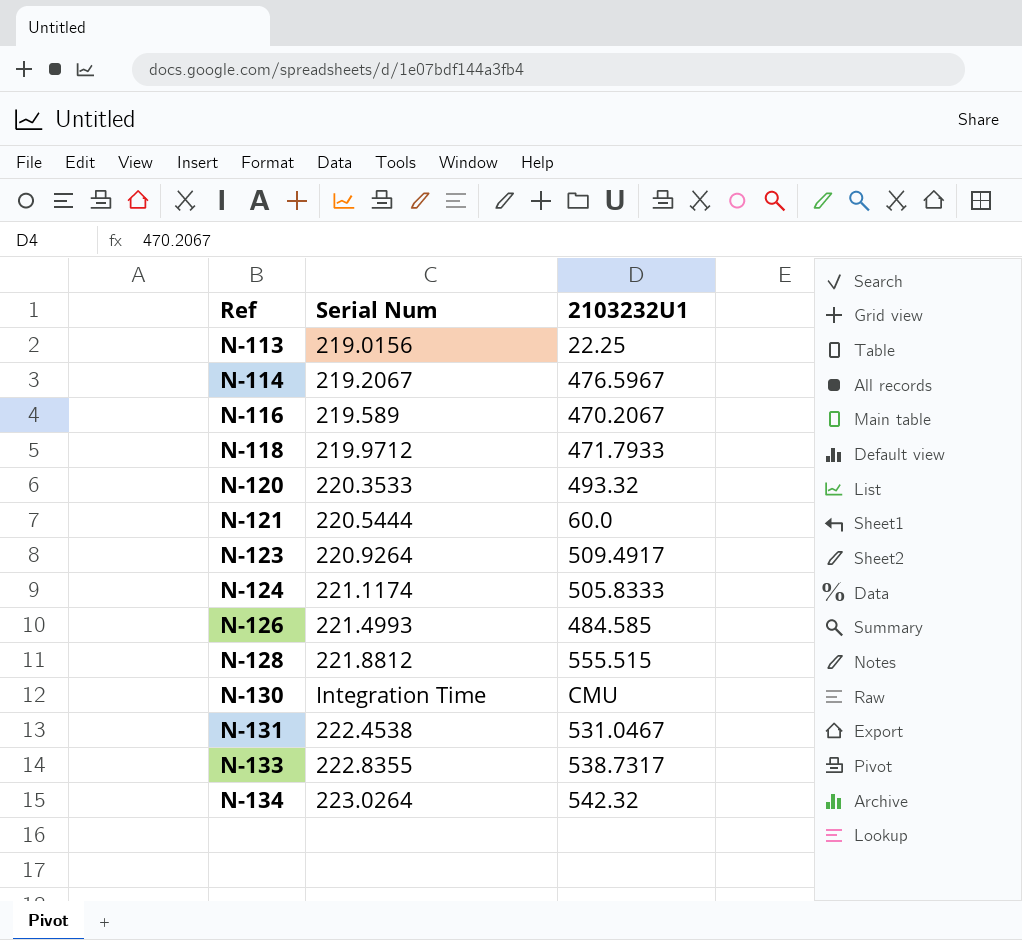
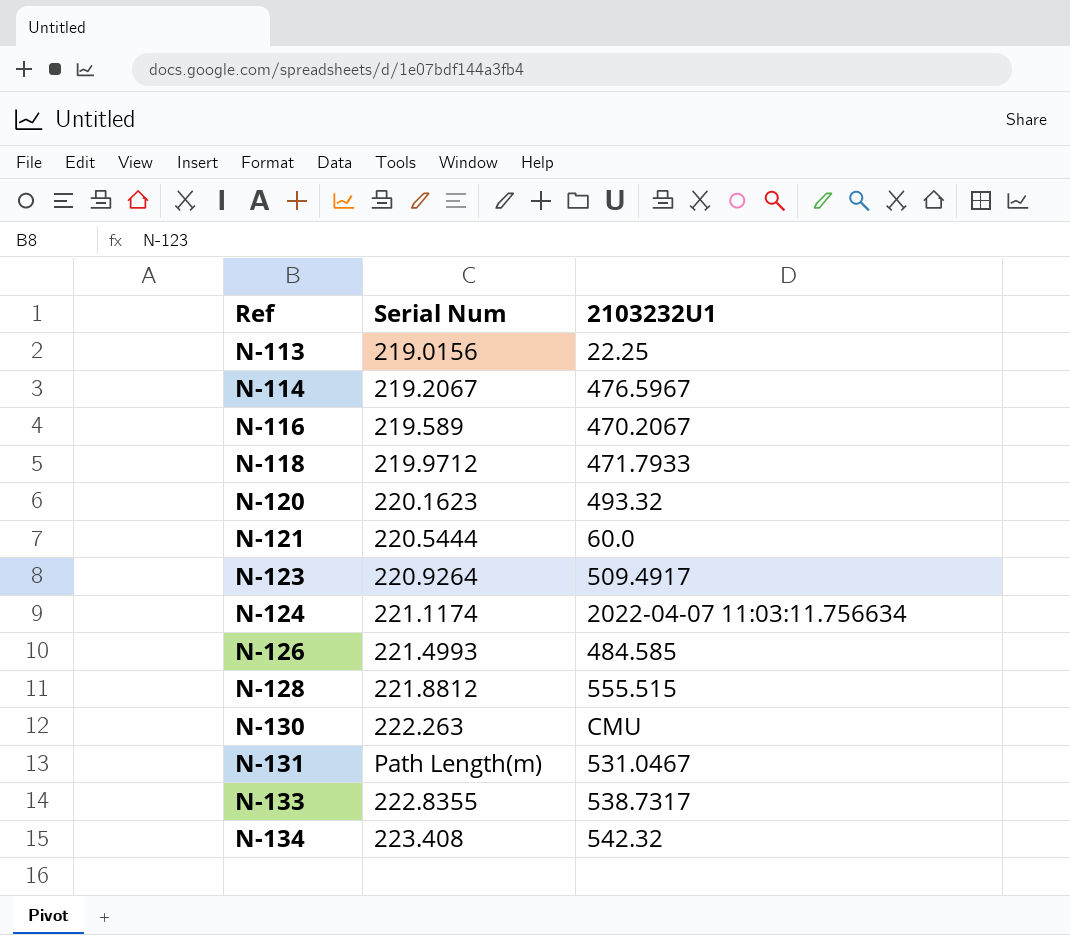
N-120 | Serial Num: 220.3533 -> 220.1623
N-124 | 2103232U1: 505.8333 -> 2022-04-07 11:03:11.756634
N-130 | Serial Num: Integration Time -> 222.263
N-131 | Serial Num: 222.4538 -> Path Length(m)
N-134 | Serial Num: 223.0264 -> 223.408

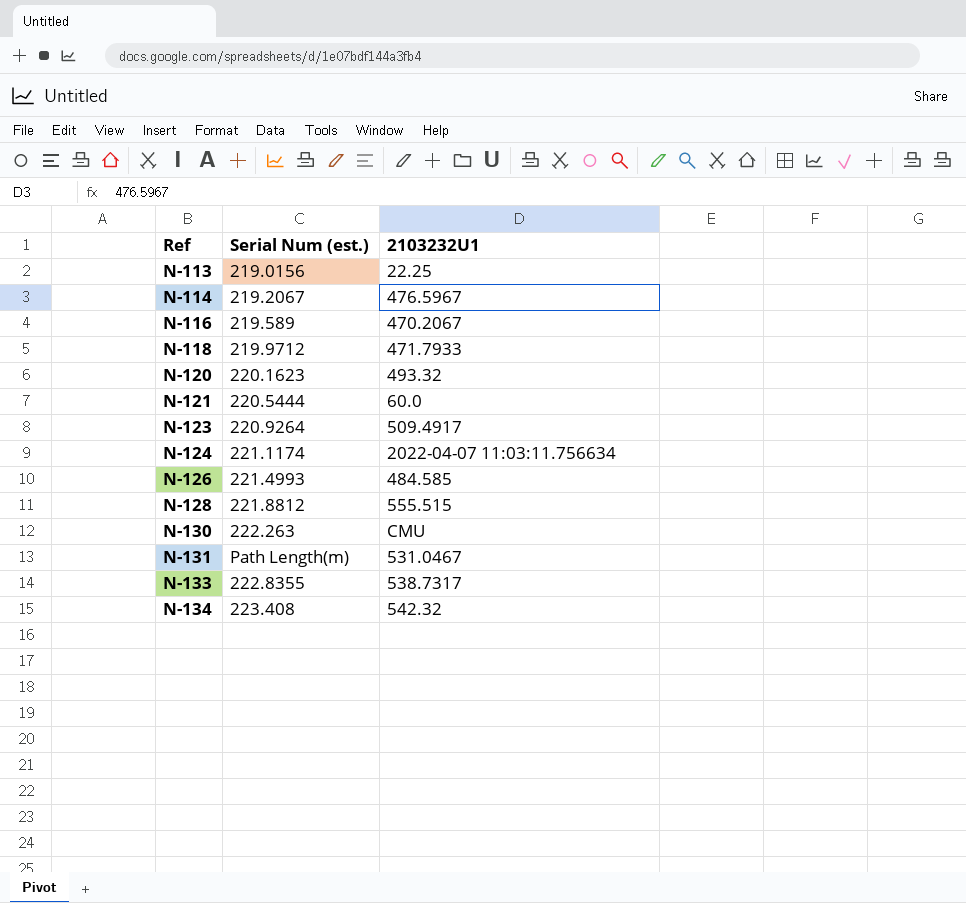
column name: Serial Num -> Serial Num (est.)

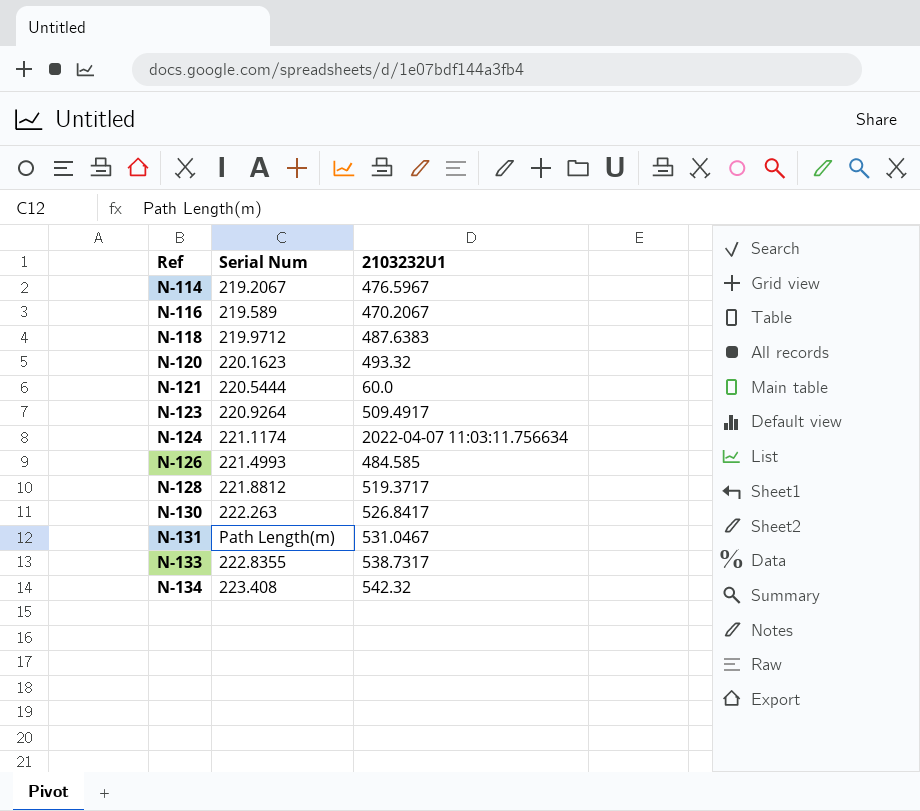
column name: Serial Num (est.) -> Serial Num
row N-113: 219.0156 | 22.25 -> none
N-118 | 2103232U1: 471.7933 -> 487.6383
N-128 | 2103232U1: 555.515 -> 519.3717
N-130 | 2103232U1: CMU -> 526.8417

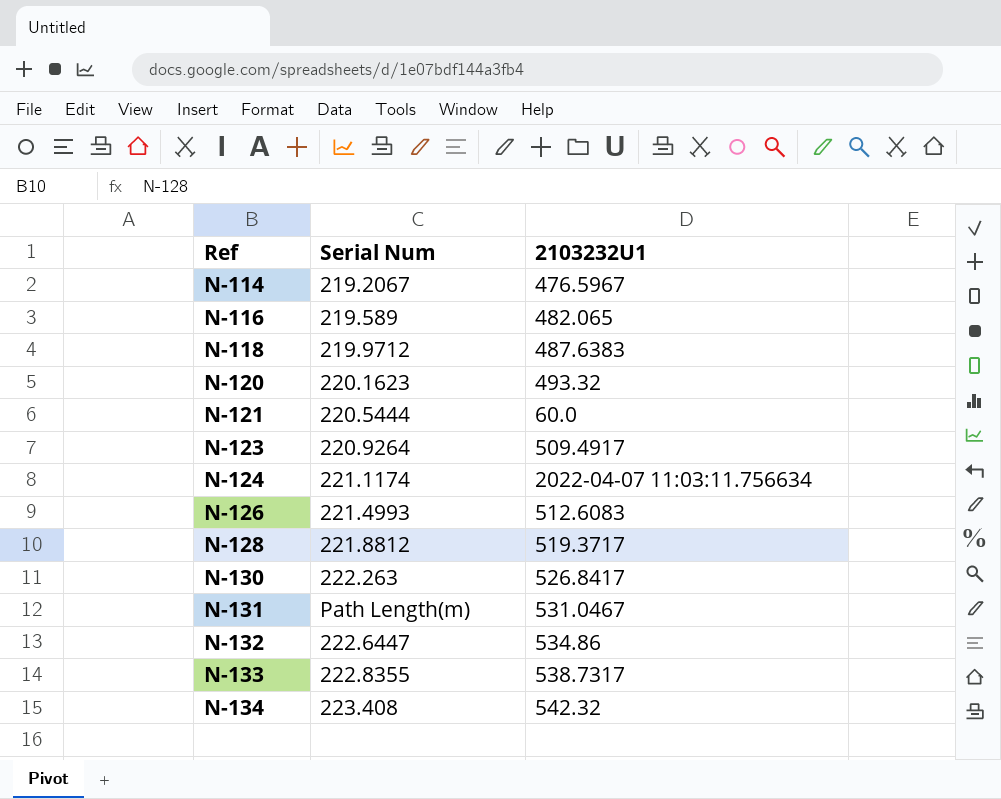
N-116 | 2103232U1: 470.2067 -> 482.065
N-126 | 2103232U1: 484.585 -> 512.6083
row N-132: none -> 222.6447 | 534.86

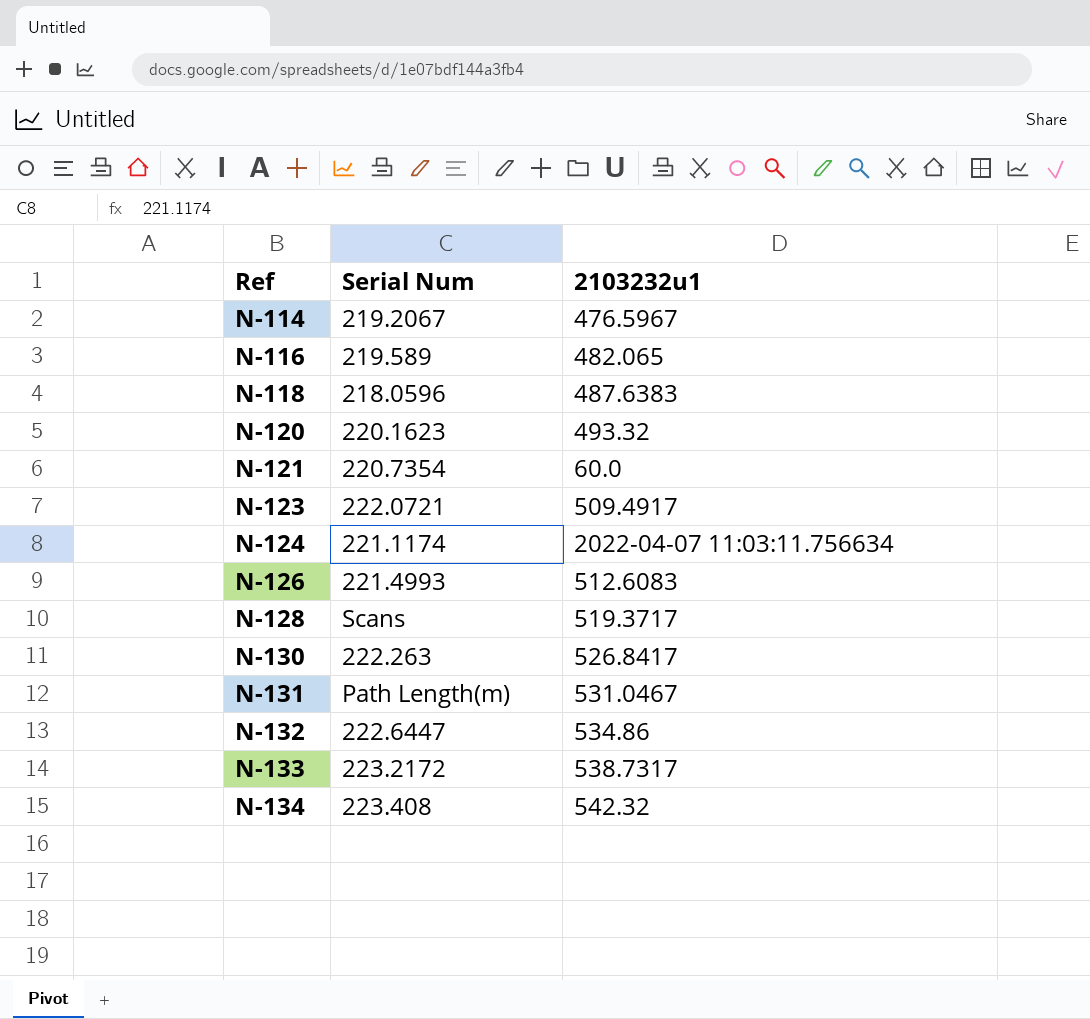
column name: 2103232U1 -> 2103232u1
N-118 | Serial Num: 219.9712 -> 218.0596
N-121 | Serial Num: 220.5444 -> 220.7354
N-123 | Serial Num: 220.9264 -> 222.0721
N-128 | Serial Num: 221.8812 -> Scans
N-133 | Serial Num: 222.8355 -> 223.2172

